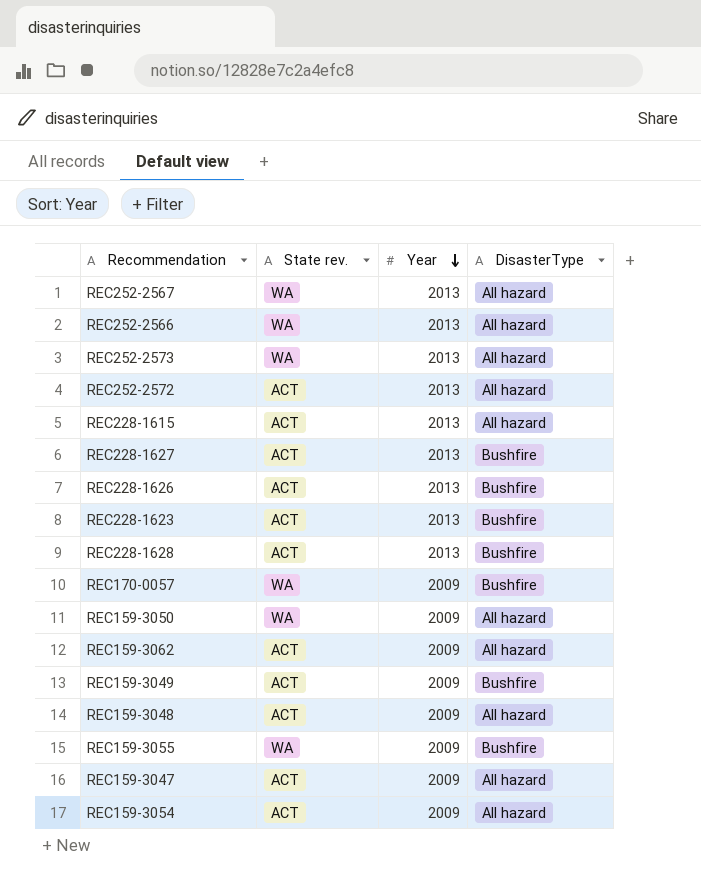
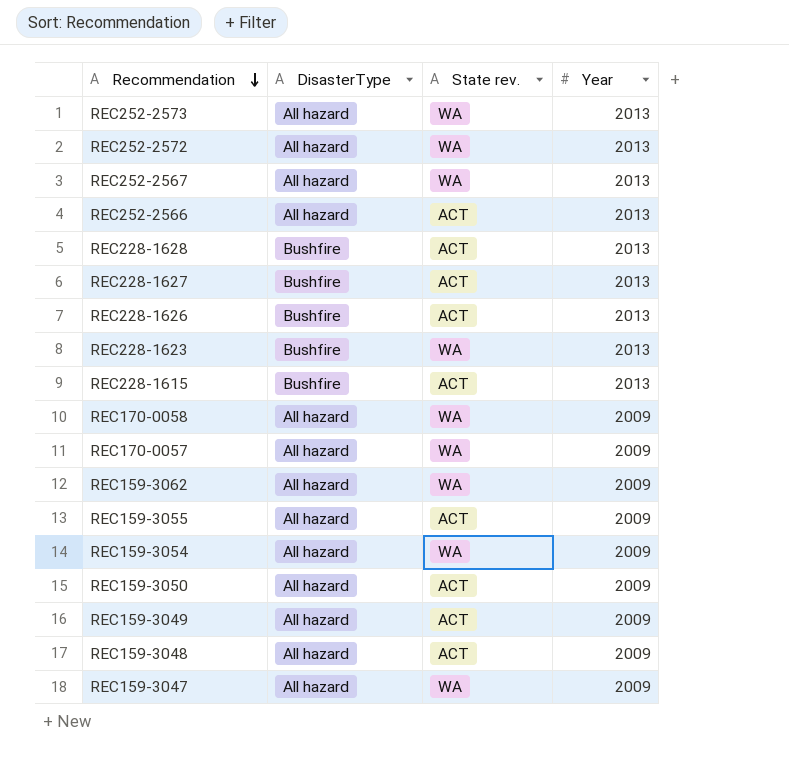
row order: Year descending -> Recommendation descending
column DisasterType | position: 4 -> 2
REC252-2572 | State rev.: ACT -> WA
REC252-2566 | State rev.: WA -> ACT
REC228-1623 | State rev.: ACT -> WA
REC228-1615 | DisasterType: All hazard -> Bushfire
row REC170-0058: none -> All hazard | WA | 2009
REC170-0057 | DisasterType: Bushfire -> All hazard
REC159-3062 | State rev.: ACT -> WA
REC159-3055 | DisasterType: Bushfire -> All hazard
REC159-3055 | State rev.: WA -> ACT
REC159-3054 | State rev.: ACT -> WA
REC159-3050 | State rev.: WA -> ACT
REC159-3049 | DisasterType: Bushfire -> All hazard
REC159-3047 | State rev.: ACT -> WA

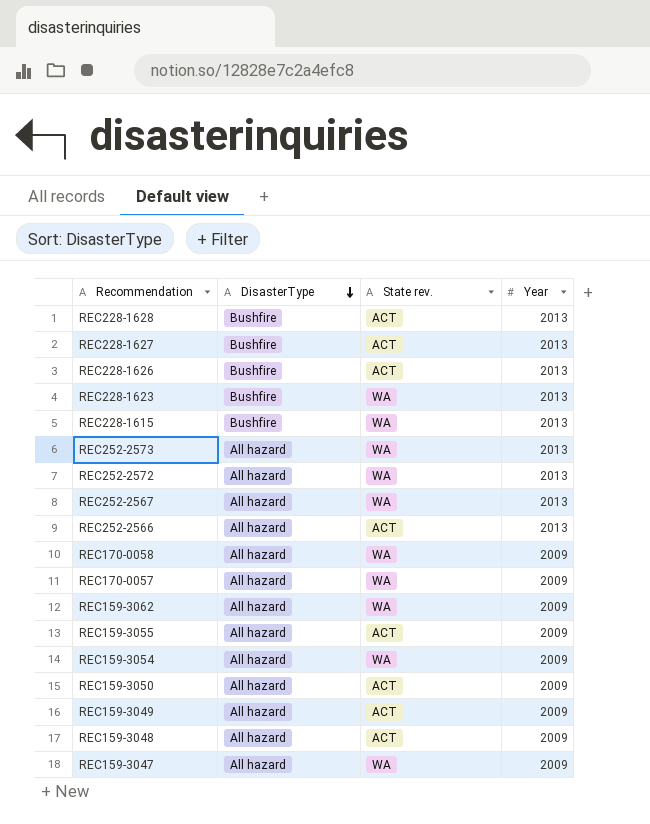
row order: Recommendation descending -> DisasterType descending
REC228-1615 | State rev.: ACT -> WA

